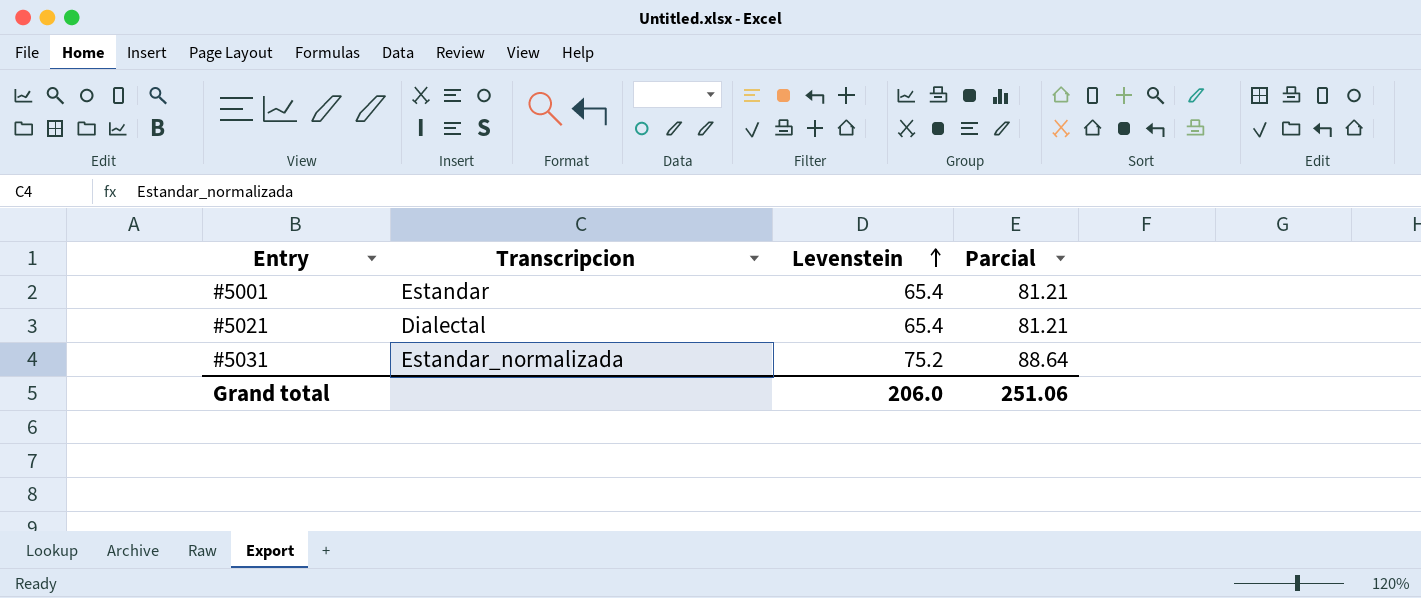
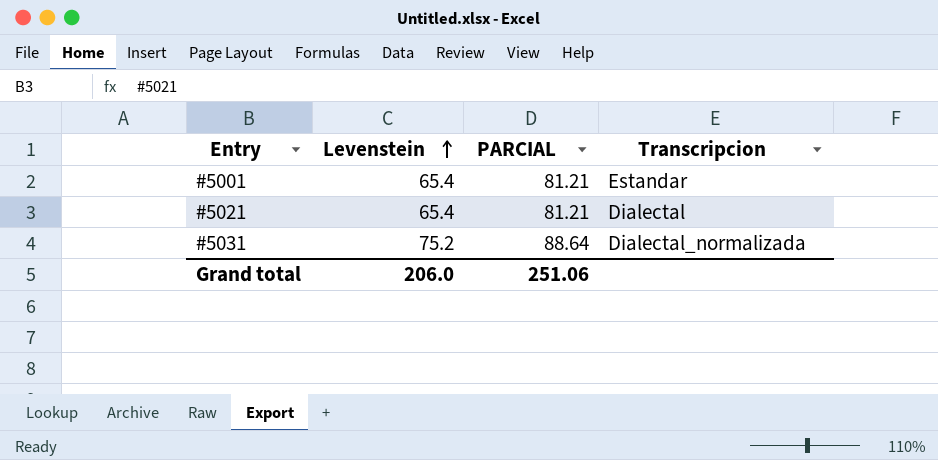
column name: Parcial -> PARCIAL
column Transcripcion | position: 2 -> 4
#5031 | Transcripcion: Estandar_normalizada -> Dialectal_normalizada

